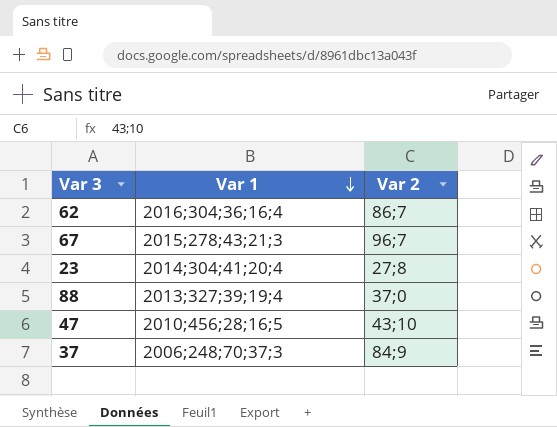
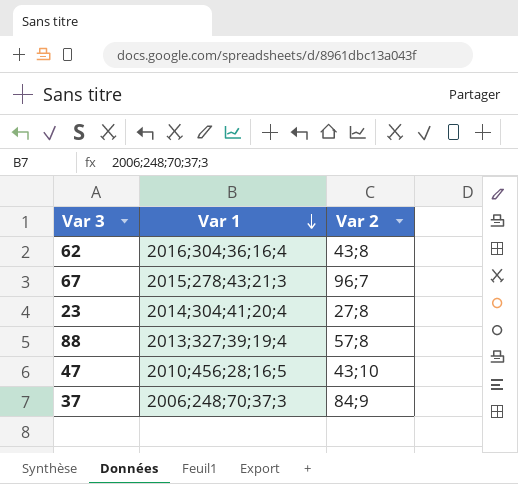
62 | Var 2: 86;7 -> 43;8
88 | Var 2: 37;0 -> 57;8

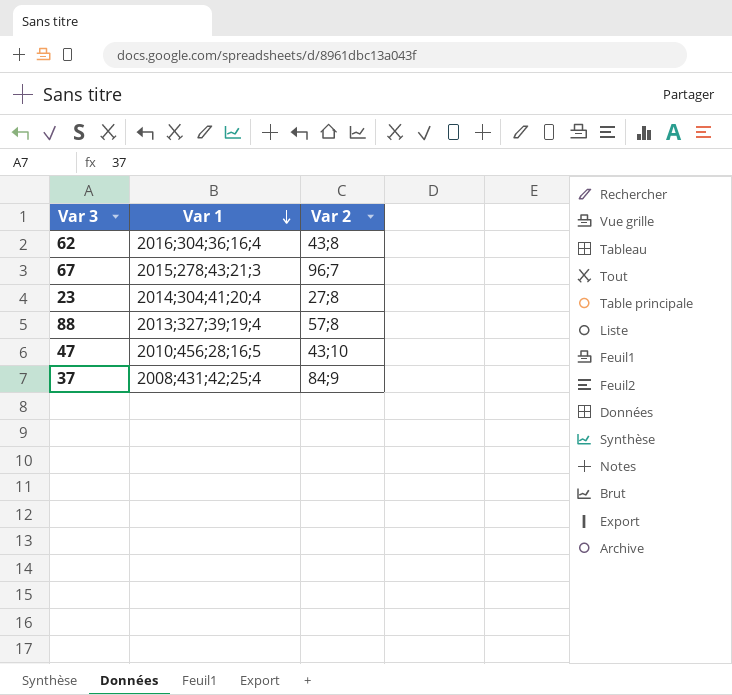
37 | Var 1: 2006;248;70;37;3 -> 2008;431;42;25;4

